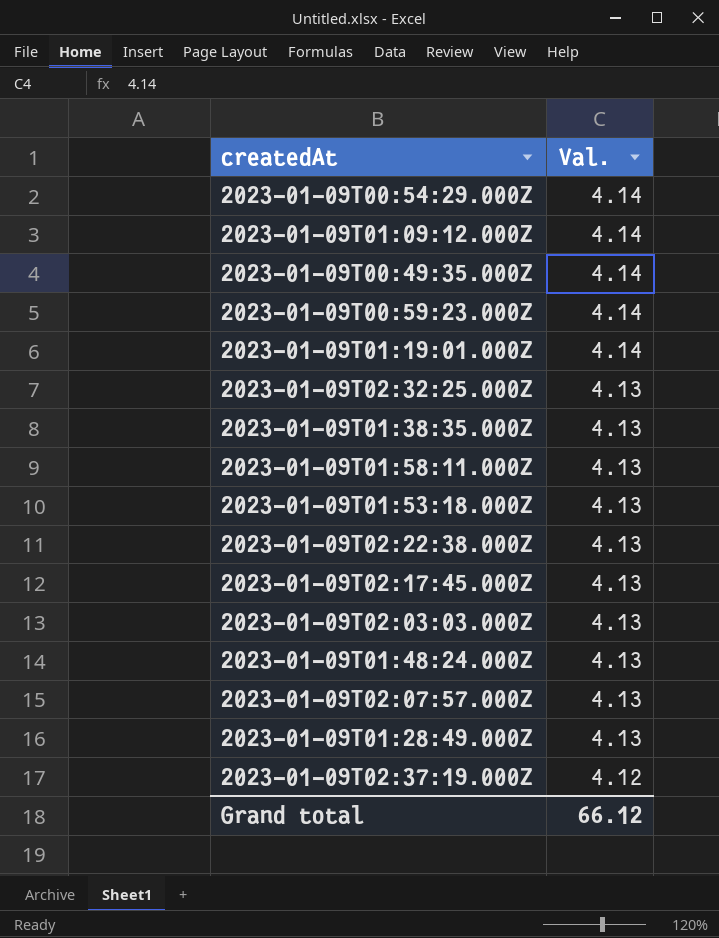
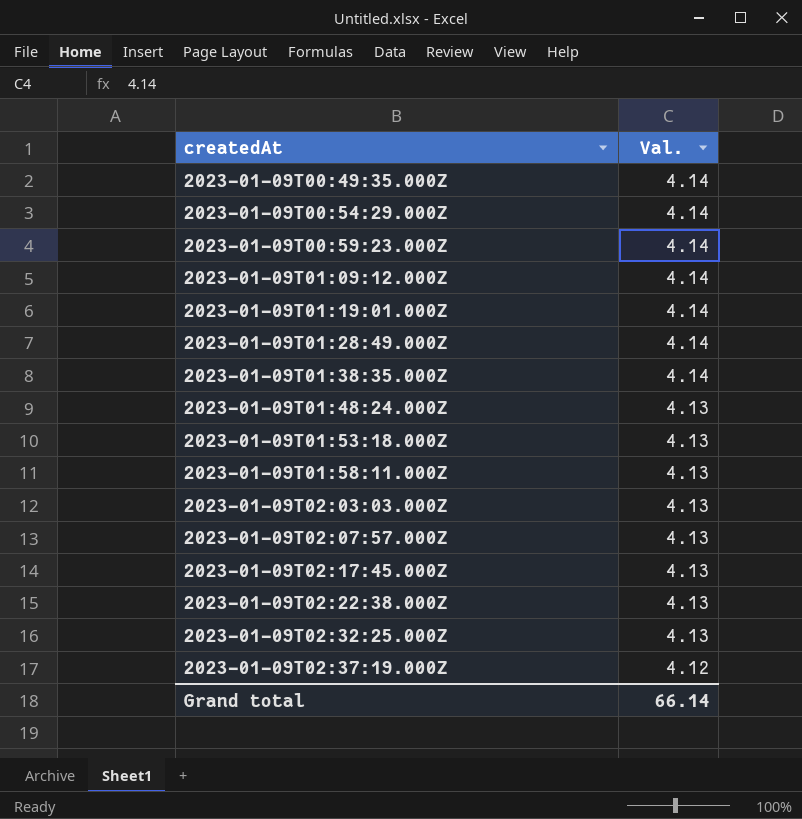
row order: Val. descending -> createdAt ascending
2023-01-09T01:28:49.000Z | Val.: 4.13 -> 4.14
2023-01-09T01:38:35.000Z | Val.: 4.13 -> 4.14
Grand total | Val.: 66.12 -> 66.14

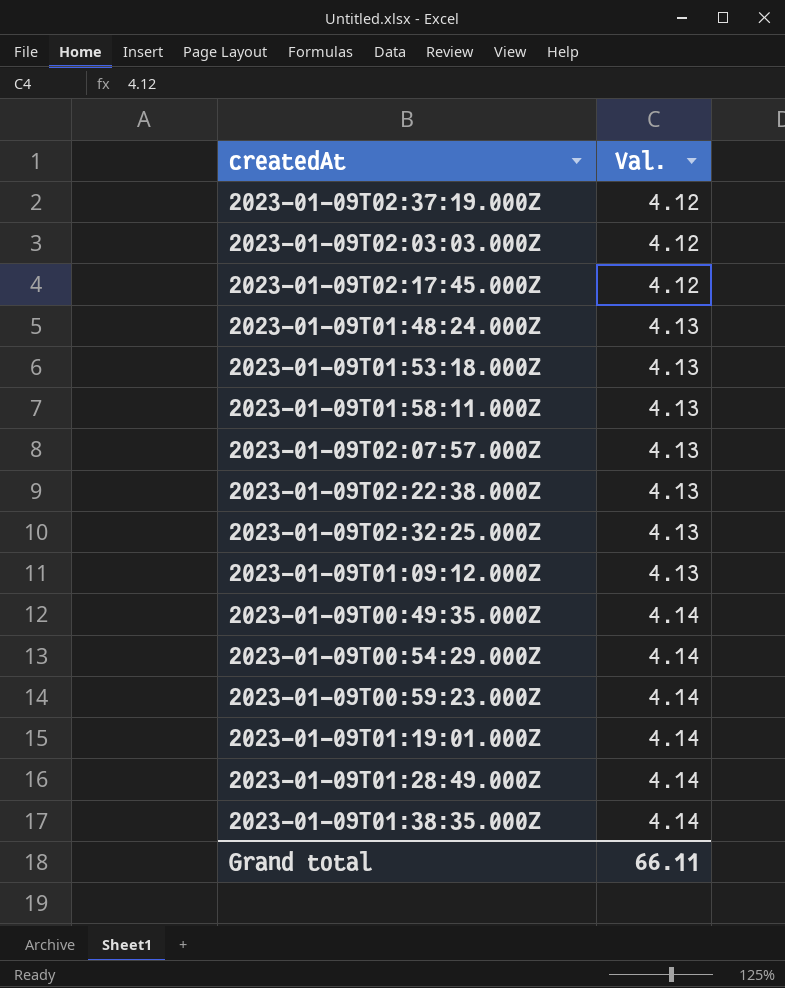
row order: createdAt ascending -> Val. ascending
2023-01-09T02:03:03.000Z | Val.: 4.13 -> 4.12
2023-01-09T02:17:45.000Z | Val.: 4.13 -> 4.12
2023-01-09T01:09:12.000Z | Val.: 4.14 -> 4.13
Grand total | Val.: 66.14 -> 66.11

